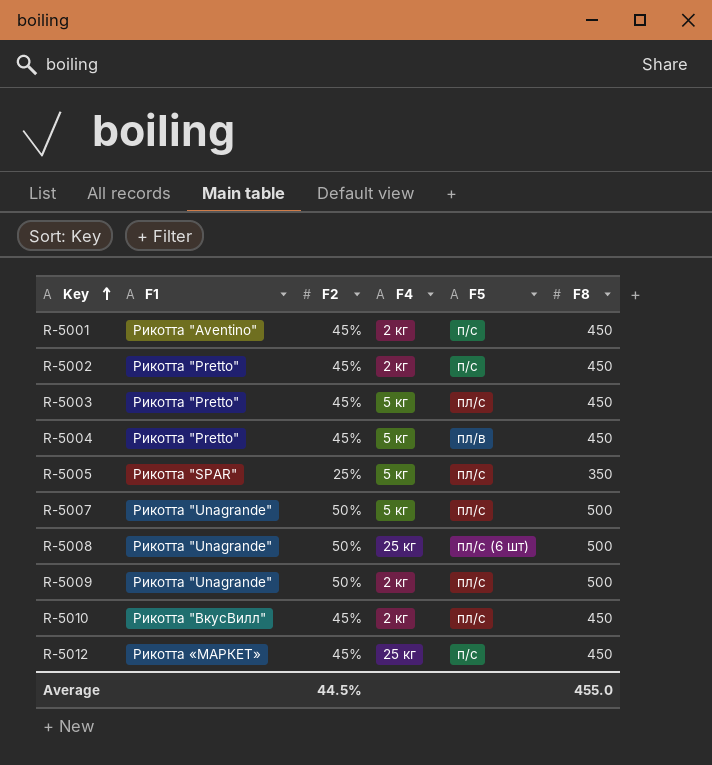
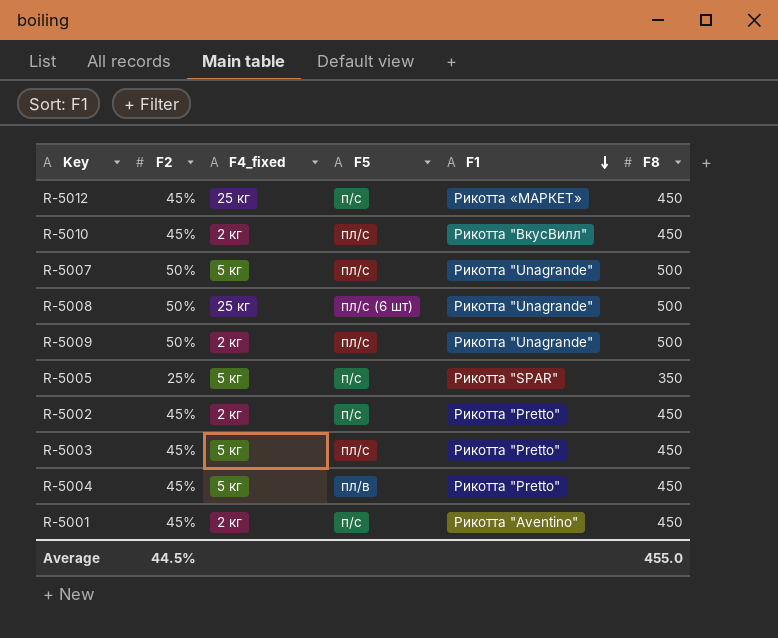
row order: Key ascending -> F1 descending
column name: F4 -> F4_fixed
column F1 | position: 2 -> 5
R-5005 | F5: пл/с -> п/с

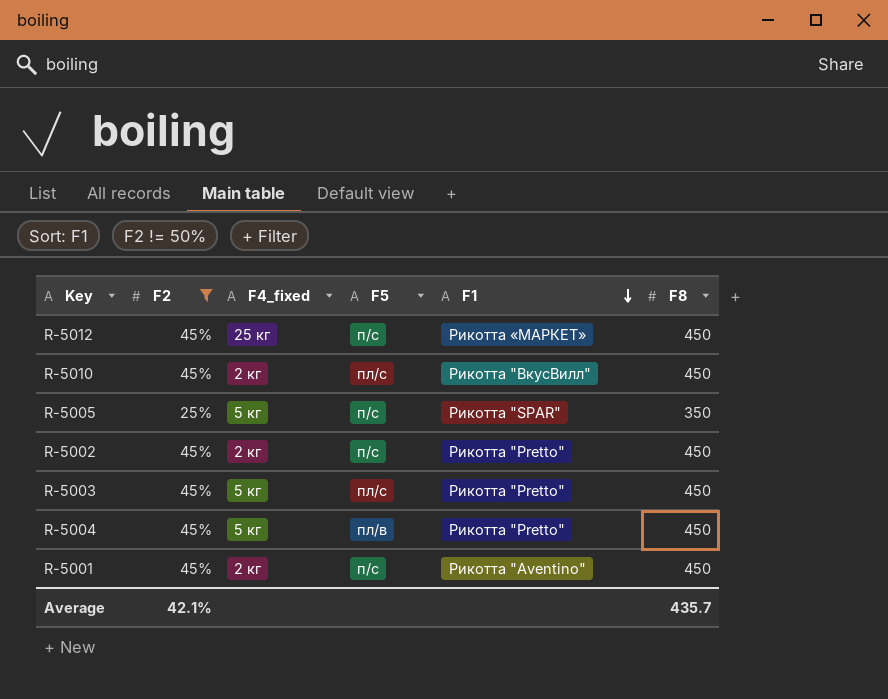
filter: none -> F2 != 50%
Average | F2: 44.5% -> 42.1%
Average | F8: 455.0 -> 435.7

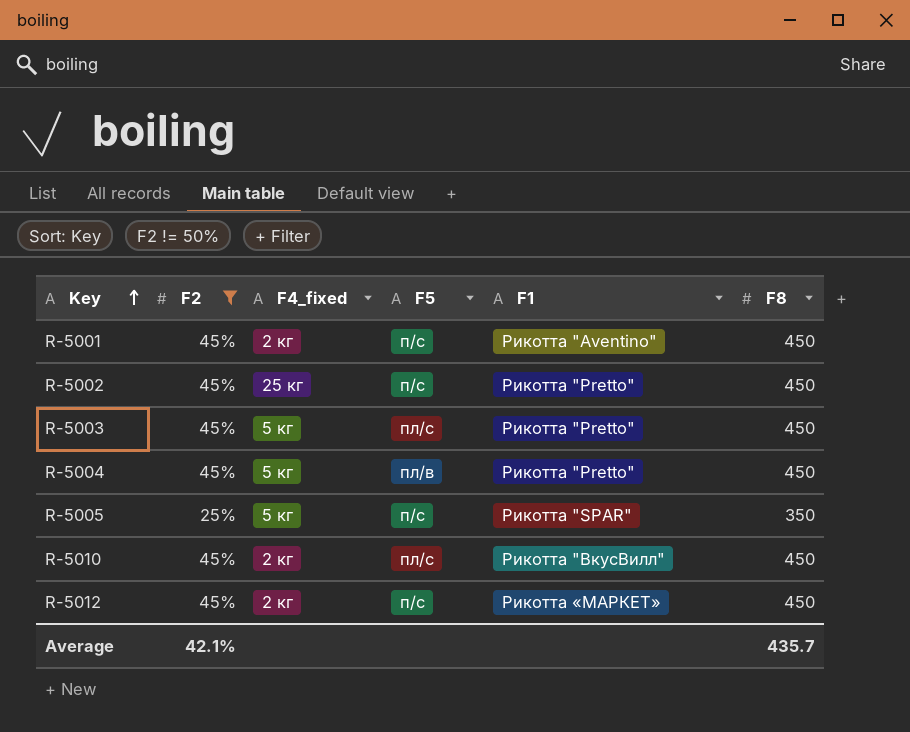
row order: F1 descending -> Key ascending
R-5002 | F4_fixed: 2 кг -> 25 кг
R-5012 | F4_fixed: 25 кг -> 2 кг

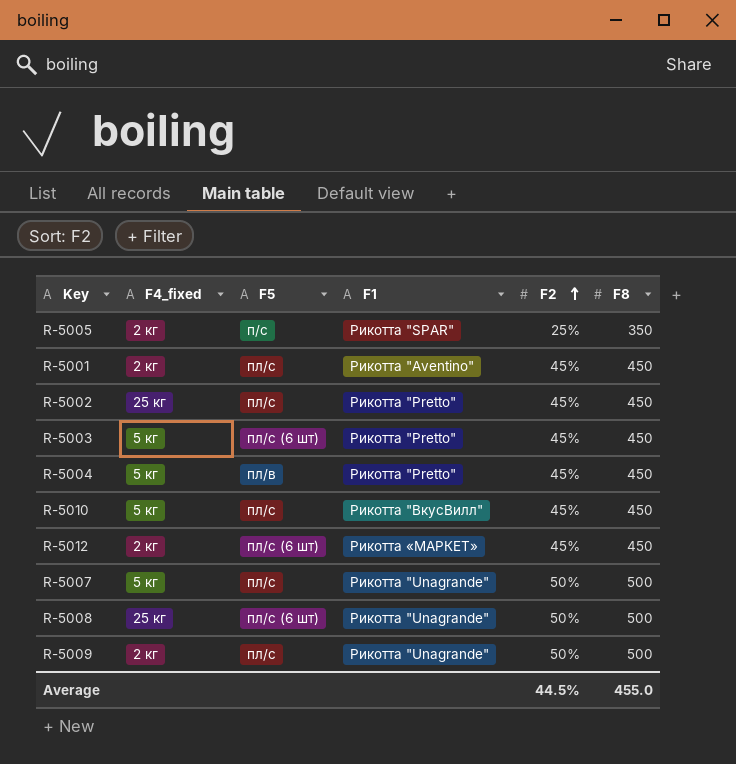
filter: F2 != 50% -> none
row order: Key ascending -> F2 ascending
column F2 | position: 2 -> 5
R-5005 | F4_fixed: 5 кг -> 2 кг
R-5001 | F5: п/с -> пл/с
R-5002 | F5: п/с -> пл/с
R-5003 | F5: пл/с -> пл/с (6 шт)
R-5010 | F4_fixed: 2 кг -> 5 кг
R-5012 | F5: п/с -> пл/с (6 шт)
Average | F2: 42.1% -> 44.5%
Average | F8: 435.7 -> 455.0

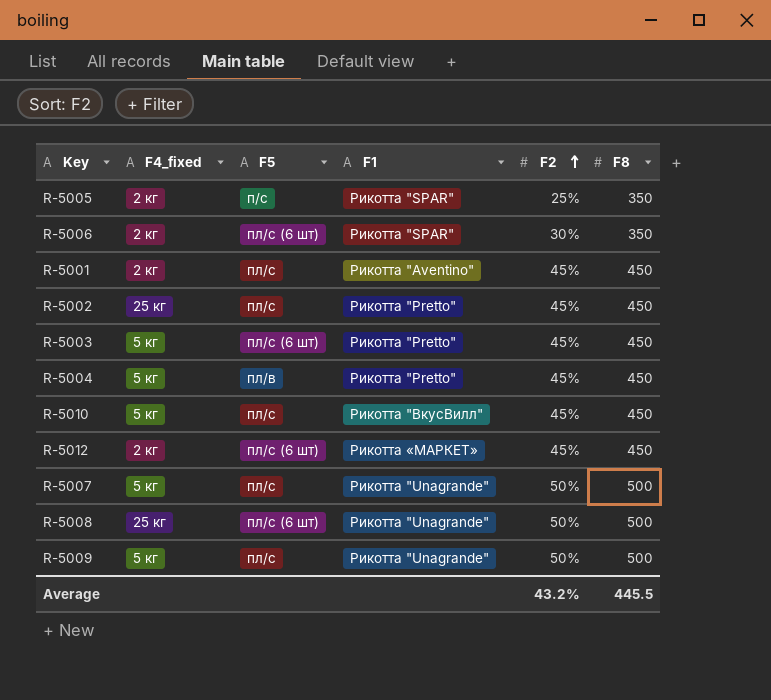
row R-5006: none -> 2 кг | пл/с (6 шт) | Рикотта "SPAR" | 30% | 350
R-5009 | F4_fixed: 2 кг -> 5 кг
Average | F2: 44.5% -> 43.2%
Average | F8: 455.0 -> 445.5

